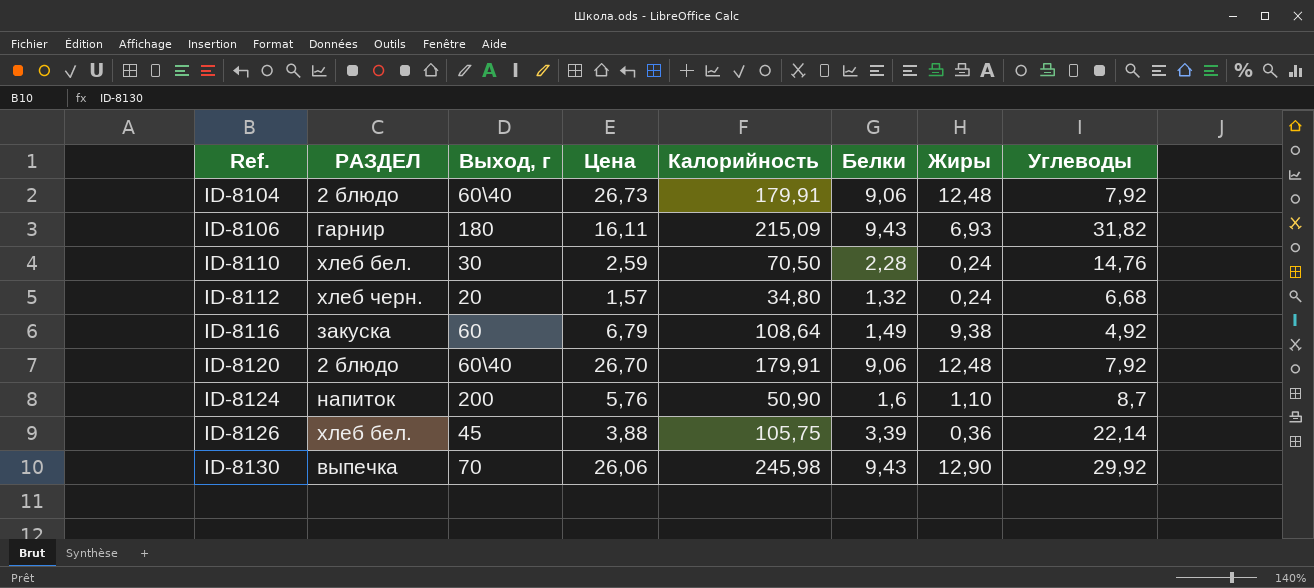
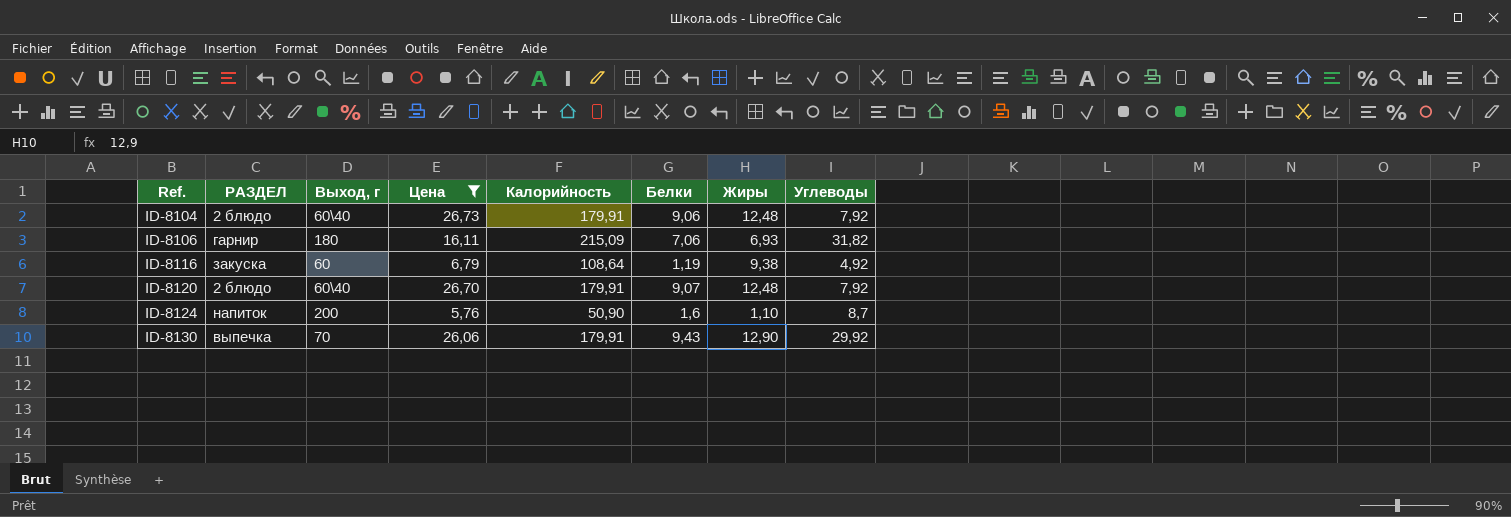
filter: none -> Цена >= 5,76
ID-8106 | Белки: 9,43 -> 7,06
ID-8116 | Белки: 1,49 -> 1,19
ID-8120 | Белки: 9,06 -> 9,07
ID-8130 | Калорийность: 245,98 -> 179,91

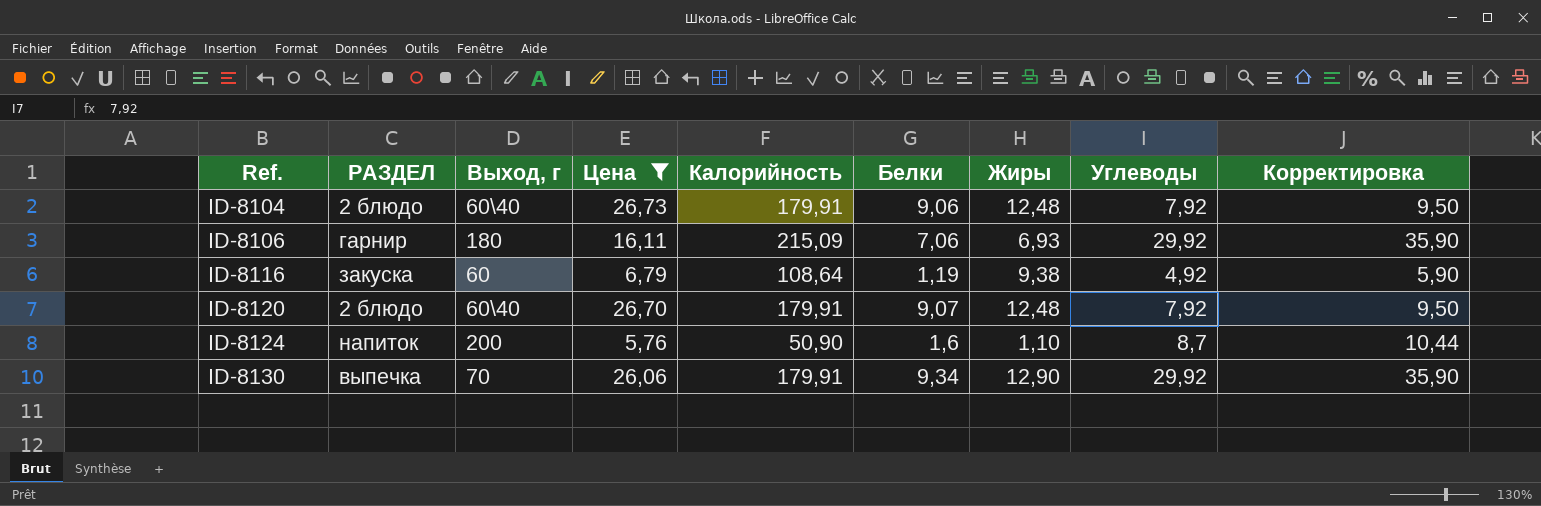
column Корректировка | formula: none -> [Углеводы] * 1,2
ID-8106 | Углеводы: 31,82 -> 29,92
ID-8130 | Белки: 9,43 -> 9,34

